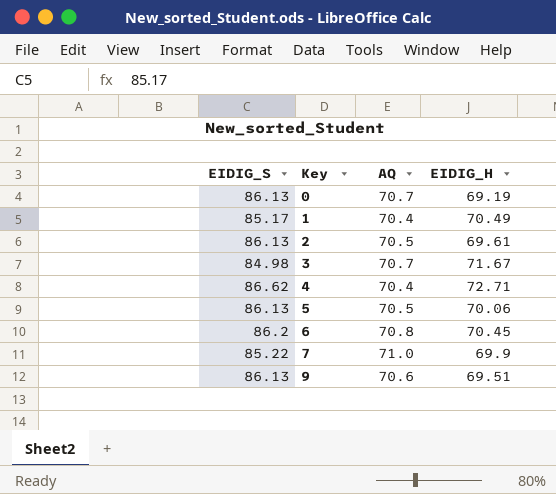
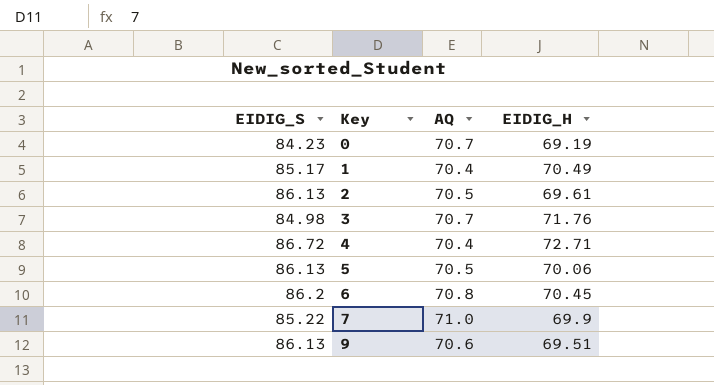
0 | EIDIG_S: 86.13 -> 84.23
3 | EIDIG_H: 71.67 -> 71.76
4 | EIDIG_S: 86.62 -> 86.72

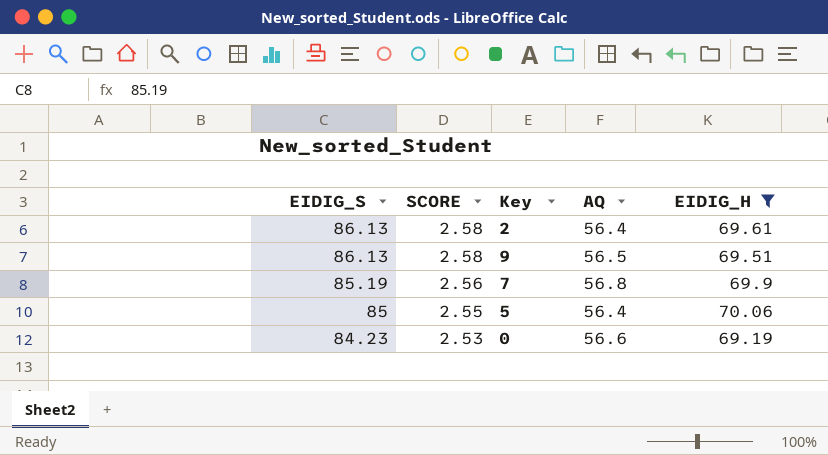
filter: none -> EIDIG_H <= 70.06
row order: Key ascending -> EIDIG_S descending
column SCORE | formula: none -> [EIDIG_S] * 0.03
2 | AQ: 70.5 -> 56.4
9 | AQ: 70.6 -> 56.5
7 | EIDIG_S: 85.22 -> 85.19
7 | AQ: 71.0 -> 56.8
5 | EIDIG_S: 86.13 -> 85
5 | AQ: 70.5 -> 56.4
0 | AQ: 70.7 -> 56.6

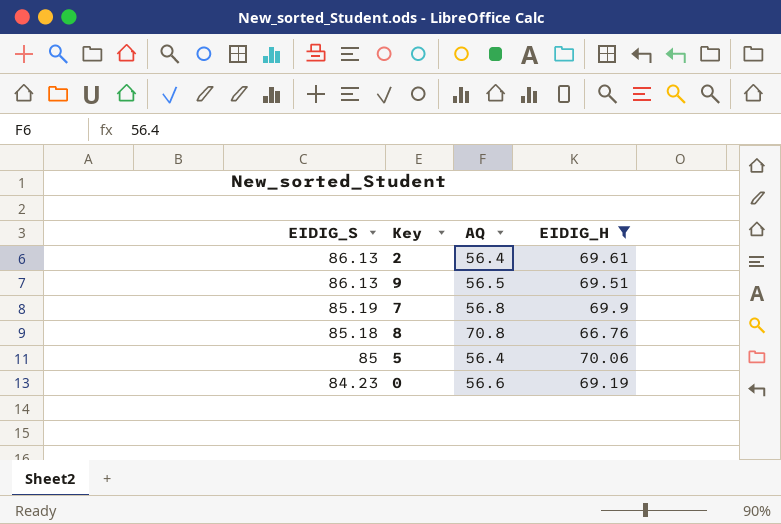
column SCORE | formula: [EIDIG_S] * 0.03 -> none
row 8: none -> 85.18 | 70.8 | 66.76

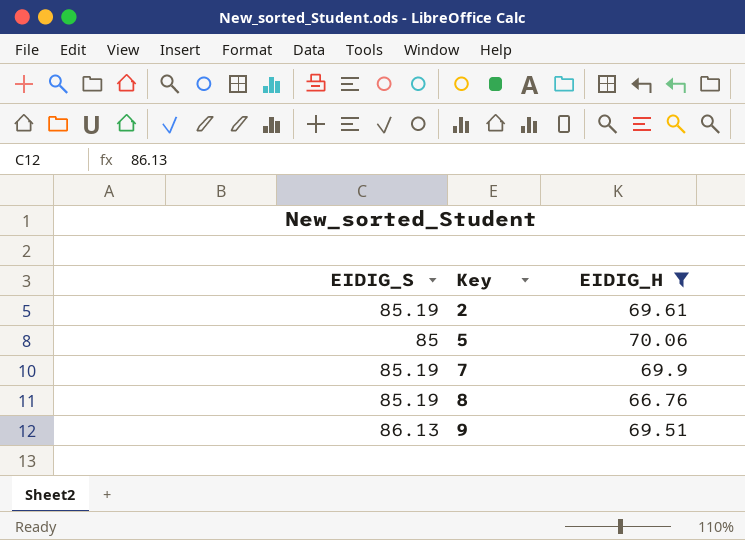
row order: EIDIG_S descending -> Key ascending
column AQ | position: 3 -> none
row 0: 84.23 | 56.6 | 69.19 -> none
2 | EIDIG_S: 86.13 -> 85.19
8 | EIDIG_S: 85.18 -> 85.19

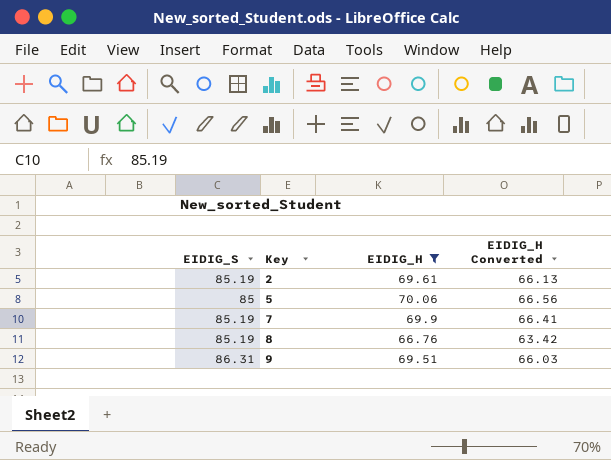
column EIDIG_H Converted | formula: none -> [EIDIG_H] * 0.95
9 | EIDIG_S: 86.13 -> 86.31

